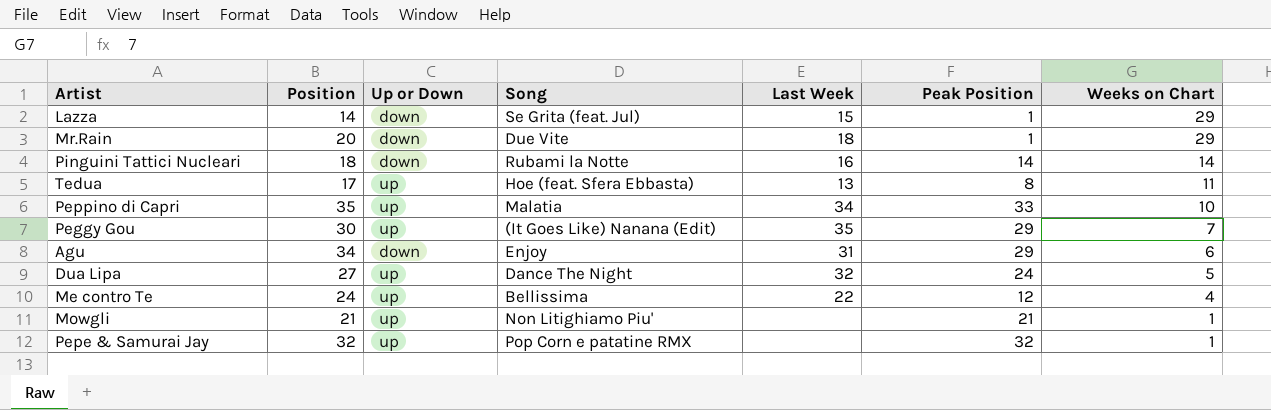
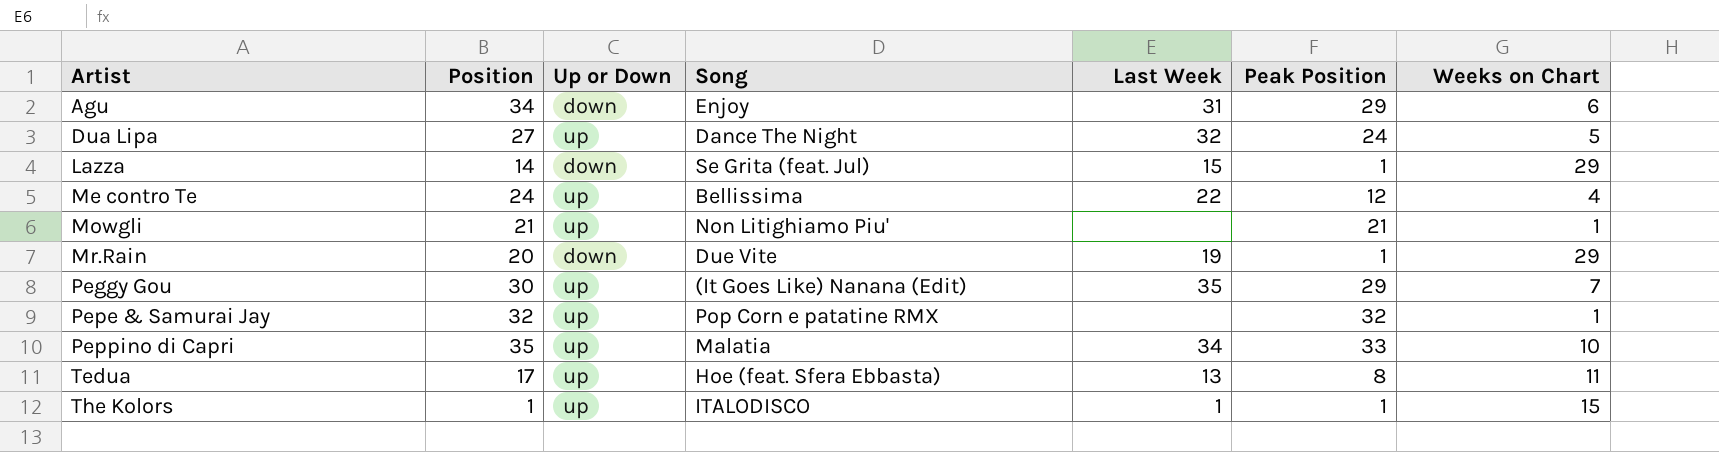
row order: Weeks on Chart descending -> Artist ascending
row Pinguini Tattici Nucleari: 18 | down | Rubami la Notte | 16 | 14 | 14 -> none
Mr.Rain | Last Week: 18 -> 19
row The Kolors: none -> 1 | up | ITALODISCO | 1 | 1 | 15

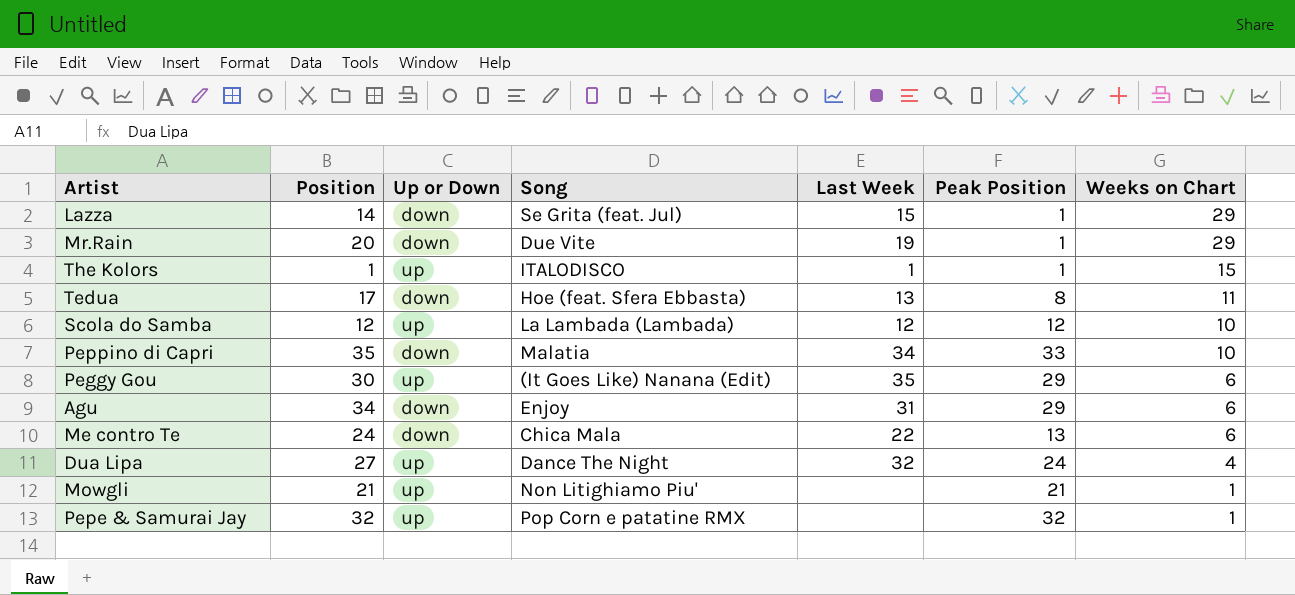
row order: Artist ascending -> Weeks on Chart descending
Tedua | Up or Down: up -> down
row Scola do Samba: none -> 12 | up | La Lambada (Lambada) | 12 | 12 | 10
Peppino di Capri | Up or Down: up -> down
Peggy Gou | Weeks on Chart: 7 -> 6
Me contro Te | Up or Down: up -> down
Me contro Te | Song: Bellissima -> Chica Mala
Me contro Te | Peak Position: 12 -> 13
Me contro Te | Weeks on Chart: 4 -> 6
Dua Lipa | Weeks on Chart: 5 -> 4

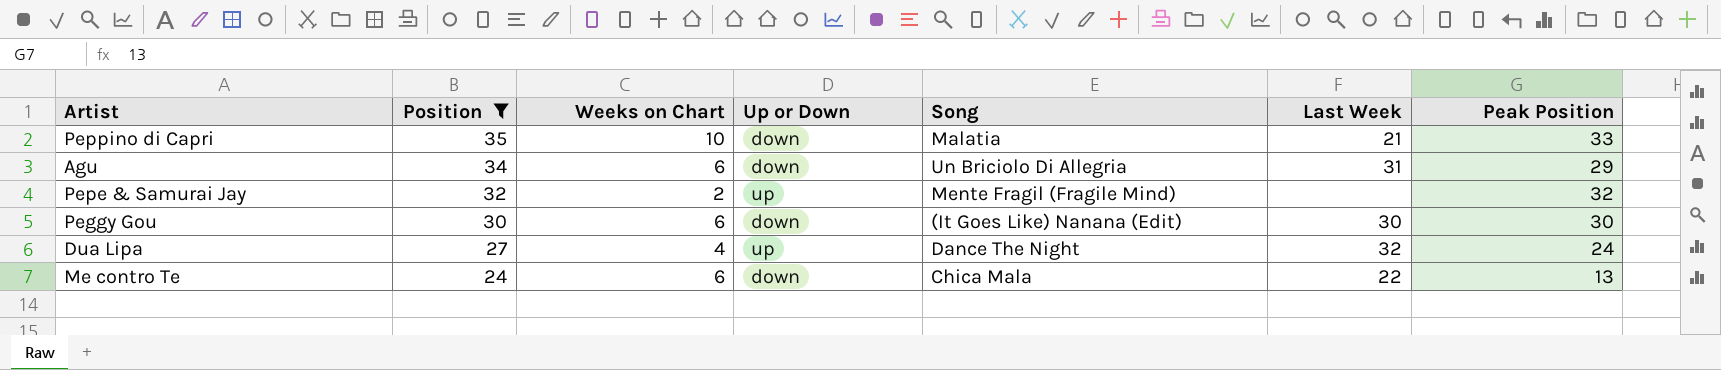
filter: none -> Position >= 24
row order: Weeks on Chart descending -> Position descending
column Weeks on Chart | position: 7 -> 3
Peppino di Capri | Last Week: 34 -> 21
Agu | Song: Enjoy -> Un Briciolo Di Allegria
Pepe & Samurai Jay | Weeks on Chart: 1 -> 2
Pepe & Samurai Jay | Song: Pop Corn e patatine RMX -> Mente Fragil (Fragile Mind)
Peggy Gou | Up or Down: up -> down
Peggy Gou | Last Week: 35 -> 30
Peggy Gou | Peak Position: 29 -> 30

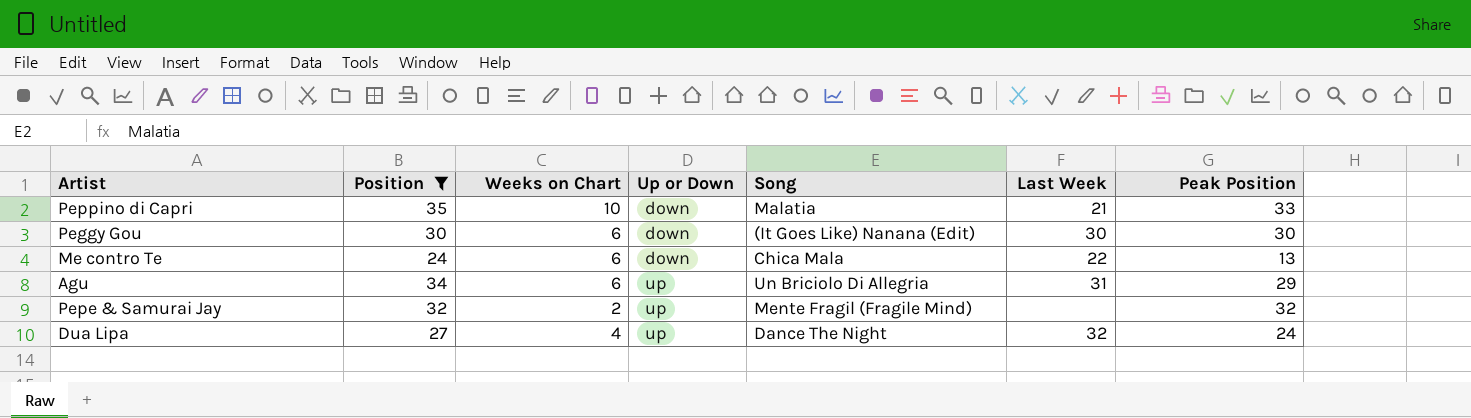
row order: Position descending -> Up or Down ascending
Agu | Up or Down: down -> up

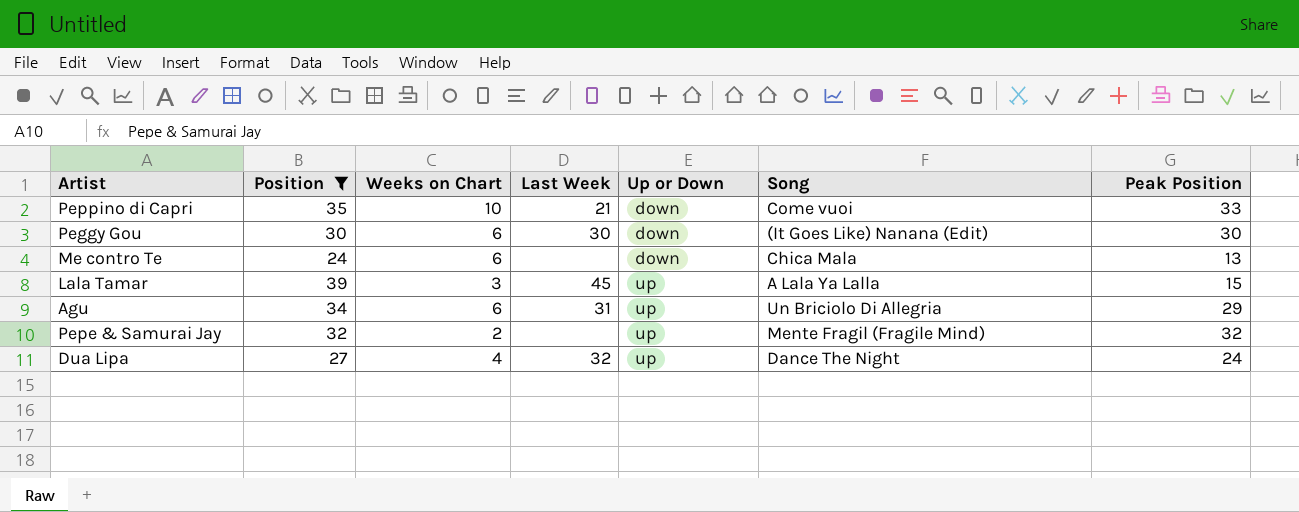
column Last Week | position: 6 -> 4
Peppino di Capri | Song: Malatia -> Come vuoi
Me contro Te | Last Week: 22 -> none
row Lala Tamar: none -> 39 | 3 | 45 | up | A Lala Ya Lalla | 15

